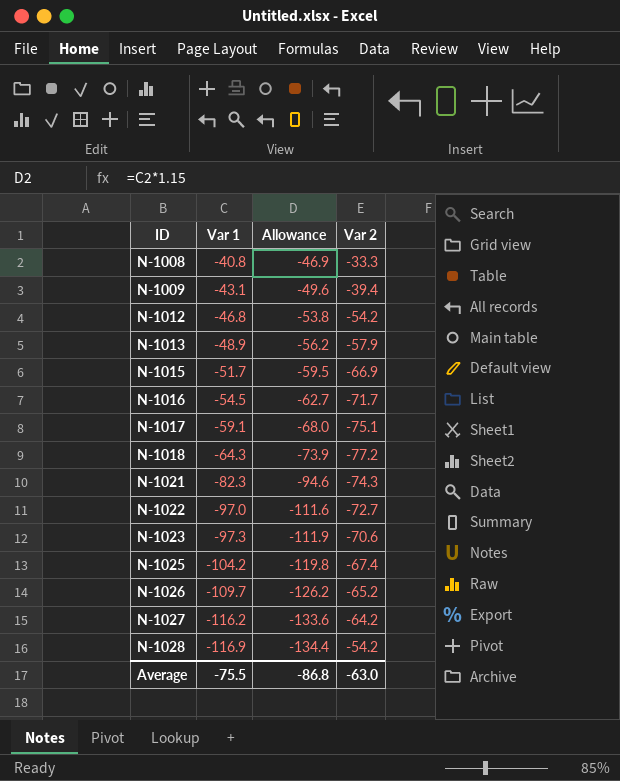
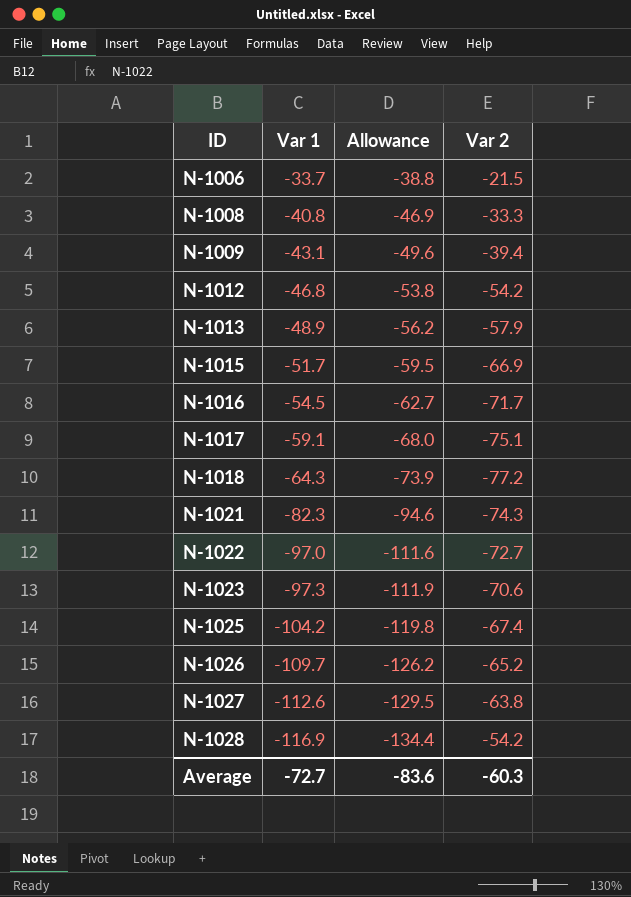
row N-1006: none -> -33.7 | -38.8 | -21.5
N-1027 | Var 1: -116.2 -> -112.6
N-1027 | Allowance: -133.6 -> -129.5
N-1027 | Var 2: -64.2 -> -63.8
Average | Var 1: -75.5 -> -72.7
Average | Allowance: -86.8 -> -83.6
Average | Var 2: -63.0 -> -60.3

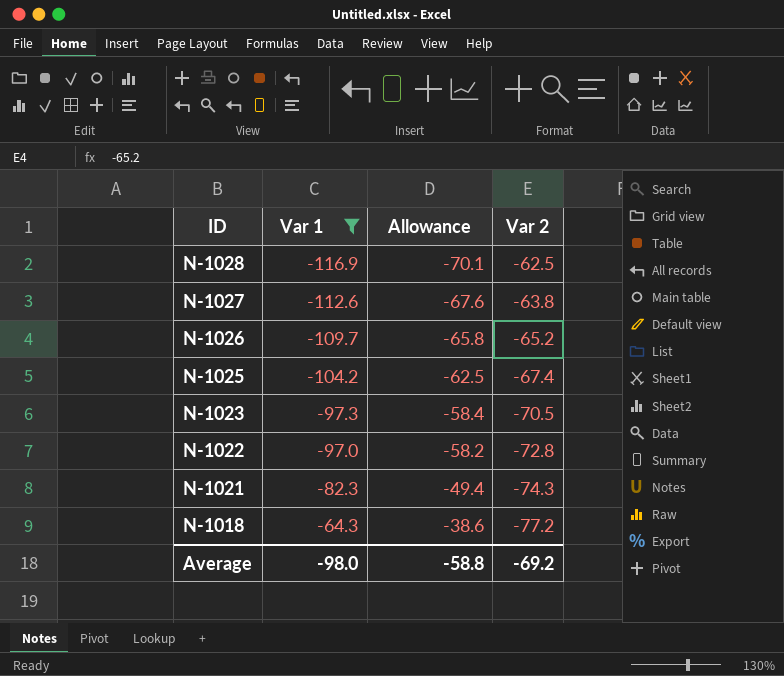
filter: none -> Var 1 <= -64.3
row order: ID ascending -> ID descending
column Allowance | formula: [Var 1] * 1.15 -> [Var 1] * 0.6
N-1028 | Var 2: -54.2 -> -62.5
N-1023 | Var 2: -70.6 -> -70.5
N-1022 | Var 2: -72.7 -> -72.8
Average | Var 1: -72.7 -> -98.0
Average | Allowance: -83.6 -> -58.8
Average | Var 2: -60.3 -> -69.2

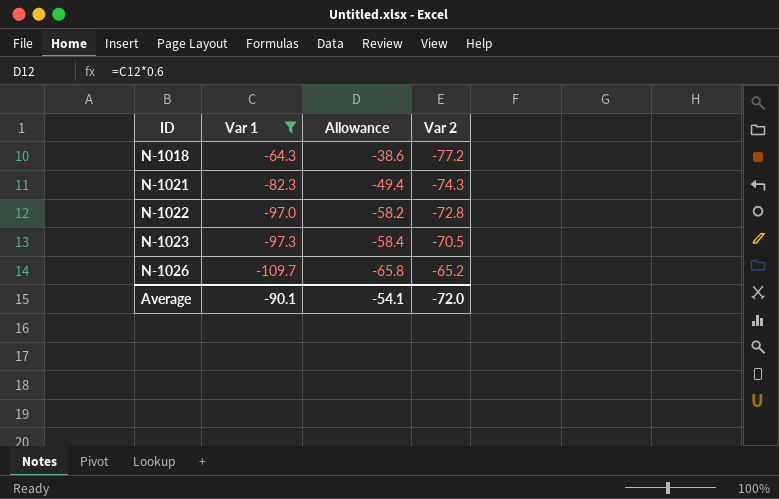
row order: ID descending -> ID ascending
row N-1028: -116.9 | -70.1 | -62.5 -> none
row N-1027: -112.6 | -67.6 | -63.8 -> none
row N-1025: -104.2 | -62.5 | -67.4 -> none
Average | Var 1: -98.0 -> -90.1
Average | Allowance: -58.8 -> -54.1
Average | Var 2: -69.2 -> -72.0

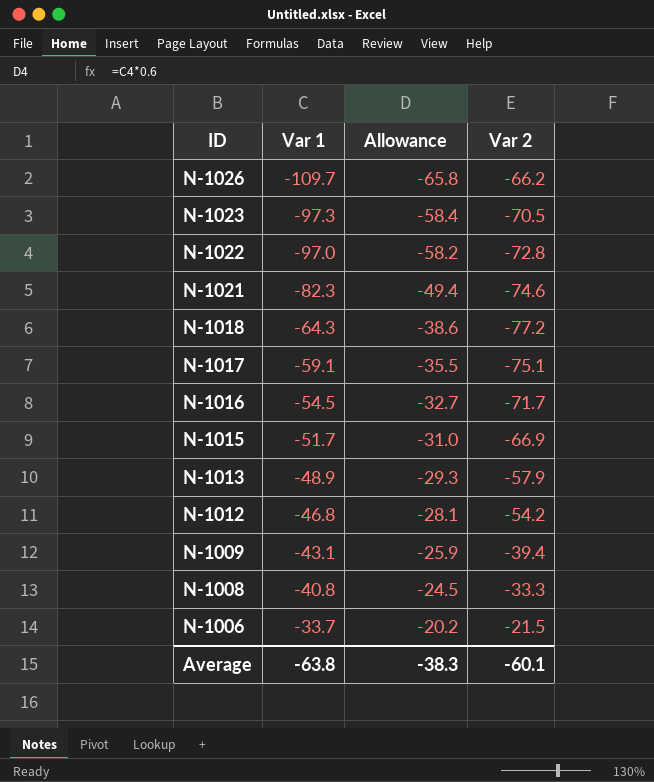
filter: Var 1 <= -64.3 -> none
row order: ID ascending -> ID descending
N-1026 | Var 2: -65.2 -> -66.2
N-1021 | Var 2: -74.3 -> -74.6
Average | Var 1: -90.1 -> -63.8
Average | Allowance: -54.1 -> -38.3
Average | Var 2: -72.0 -> -60.1

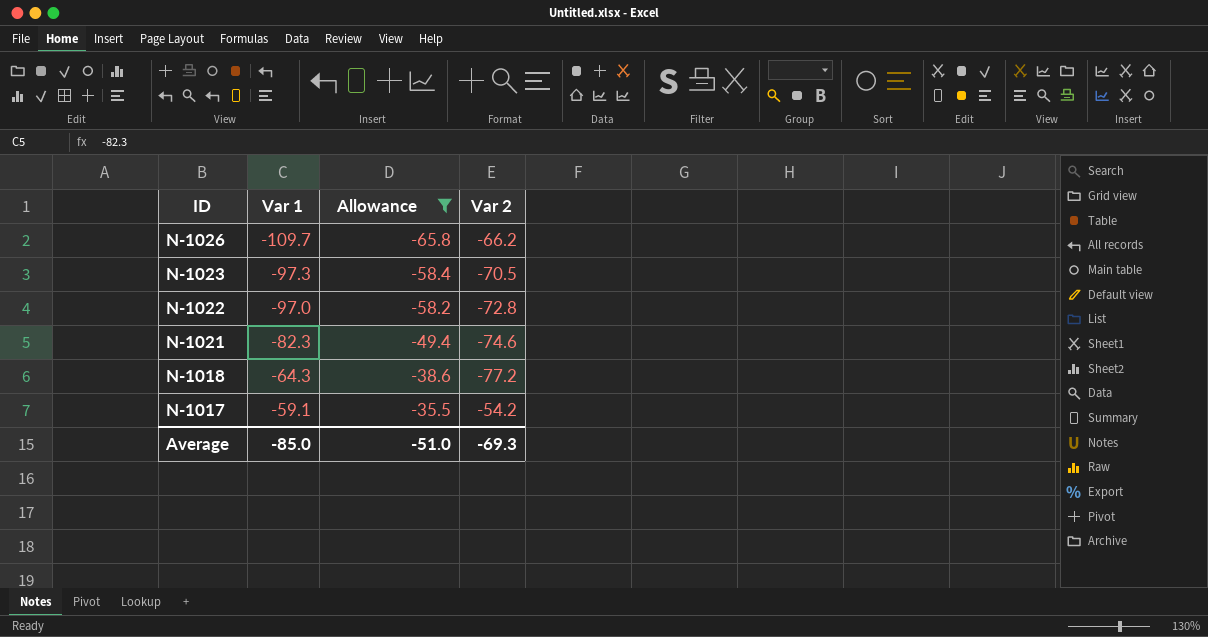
filter: none -> Allowance <= -35.5
N-1017 | Var 2: -75.1 -> -54.2
Average | Var 1: -63.8 -> -85.0
Average | Allowance: -38.3 -> -51.0
Average | Var 2: -60.1 -> -69.3

